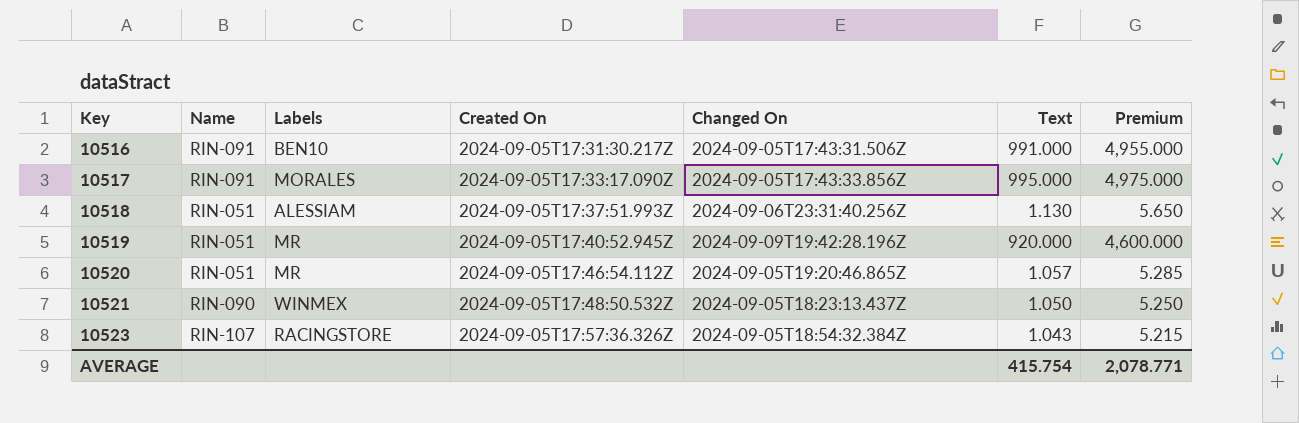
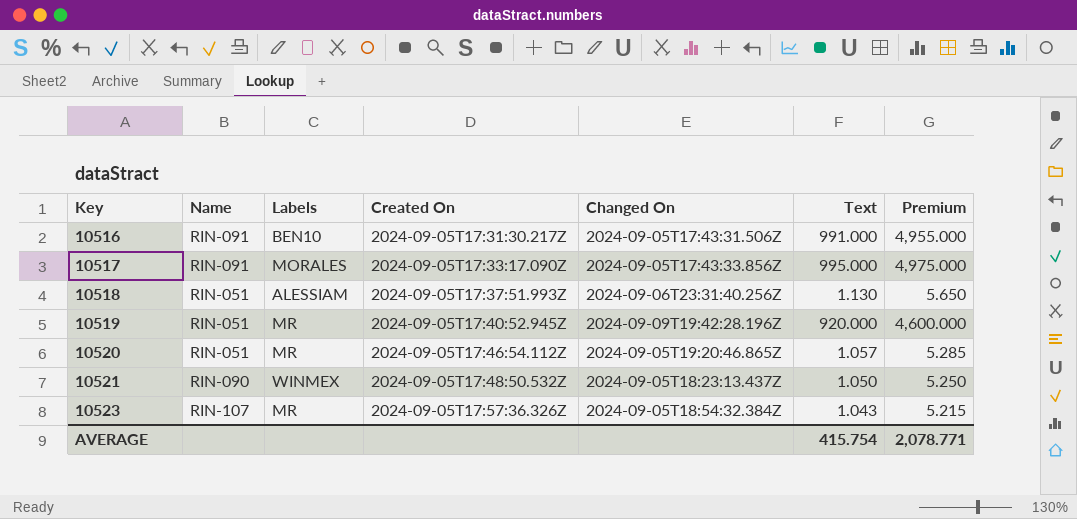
10523 | Labels: RACINGSTORE -> MR

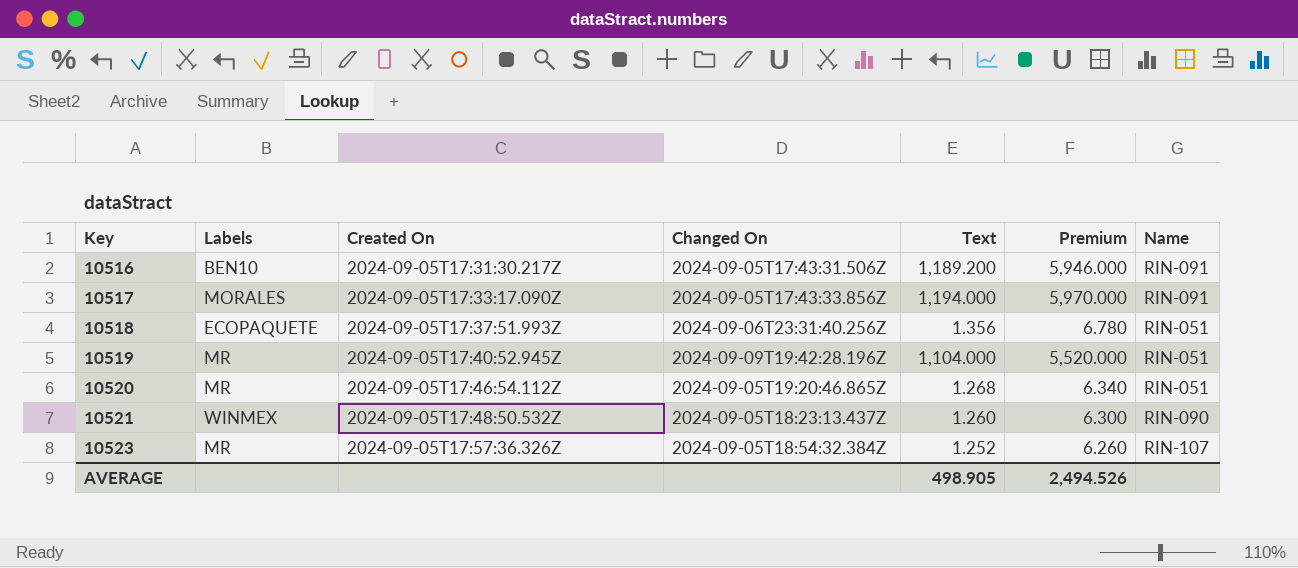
column Name | position: 2 -> 7
10516 | Text: 991.000 -> 1,189.200
10516 | Premium: 4,955.000 -> 5,946.000
10517 | Text: 995.000 -> 1,194.000
10517 | Premium: 4,975.000 -> 5,970.000
10518 | Labels: ALESSIAM -> ECOPAQUETE
10518 | Text: 1.130 -> 1.356
10518 | Premium: 5.650 -> 6.780
10519 | Text: 920.000 -> 1,104.000
10519 | Premium: 4,600.000 -> 5,520.000
10520 | Text: 1.057 -> 1.268
10520 | Premium: 5.285 -> 6.340
10521 | Text: 1.050 -> 1.260
10521 | Premium: 5.250 -> 6.300
10523 | Text: 1.043 -> 1.252
10523 | Premium: 5.215 -> 6.260
AVERAGE | Text: 415.754 -> 498.905
AVERAGE | Premium: 2,078.771 -> 2,494.526

